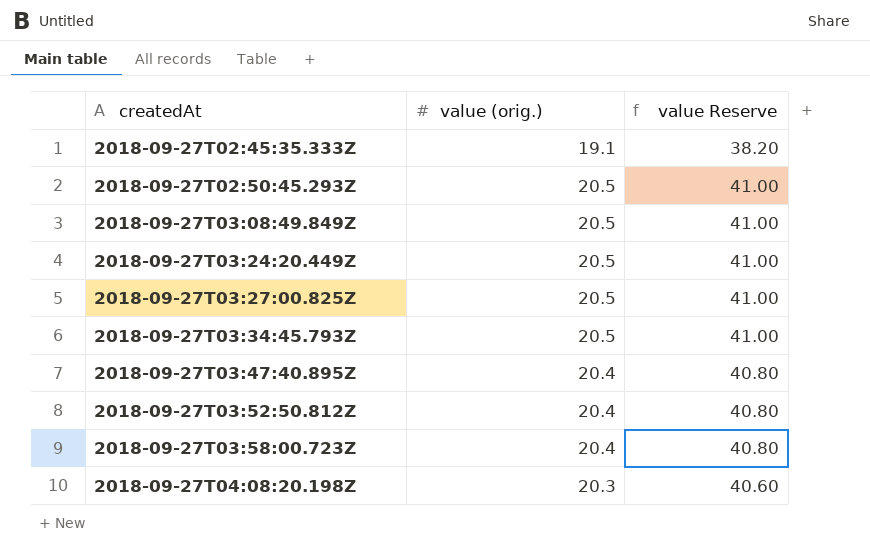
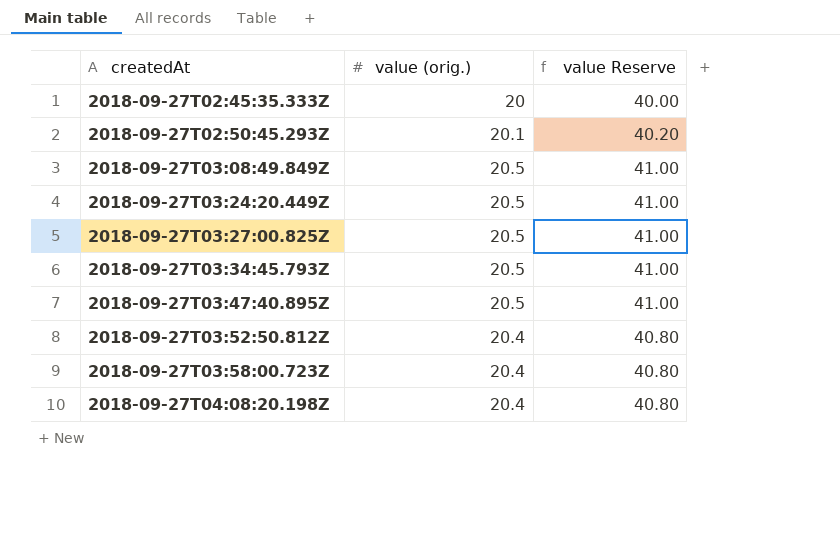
2018-09-27T02:45:35.333Z | value (orig.): 19.1 -> 20
2018-09-27T02:45:35.333Z | value Reserve: 38.20 -> 40.00
2018-09-27T02:50:45.293Z | value (orig.): 20.5 -> 20.1
2018-09-27T02:50:45.293Z | value Reserve: 41.00 -> 40.20
2018-09-27T03:47:40.895Z | value (orig.): 20.4 -> 20.5
2018-09-27T03:47:40.895Z | value Reserve: 40.80 -> 41.00
2018-09-27T04:08:20.198Z | value (orig.): 20.3 -> 20.4
2018-09-27T04:08:20.198Z | value Reserve: 40.60 -> 40.80

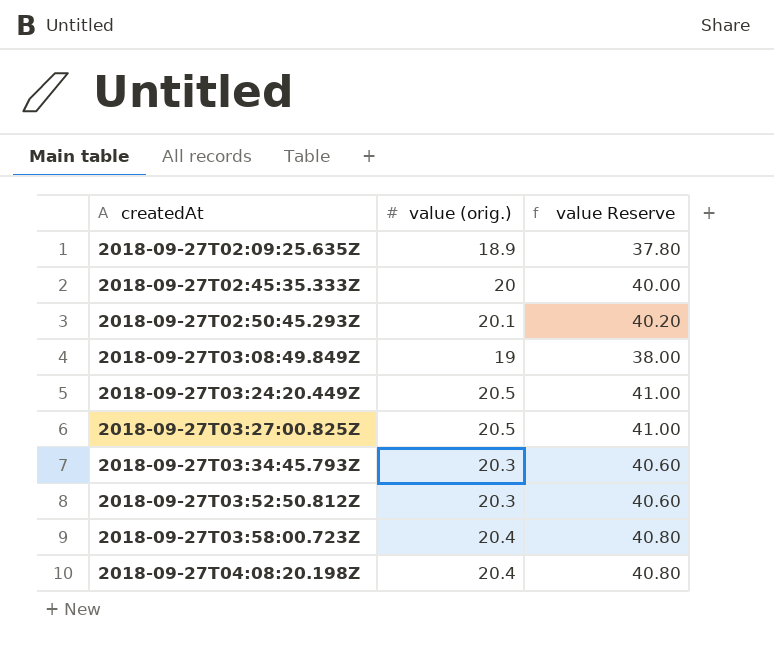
row 2018-09-27T03:47:40.895Z: 20.5 | 41.00 -> none
row 2018-09-27T02:09:25.635Z: none -> 18.9 | 37.80
2018-09-27T03:08:49.849Z | value (orig.): 20.5 -> 19
2018-09-27T03:08:49.849Z | value Reserve: 41.00 -> 38.00
2018-09-27T03:34:45.793Z | value (orig.): 20.5 -> 20.3
2018-09-27T03:34:45.793Z | value Reserve: 41.00 -> 40.60
2018-09-27T03:52:50.812Z | value (orig.): 20.4 -> 20.3
2018-09-27T03:52:50.812Z | value Reserve: 40.80 -> 40.60

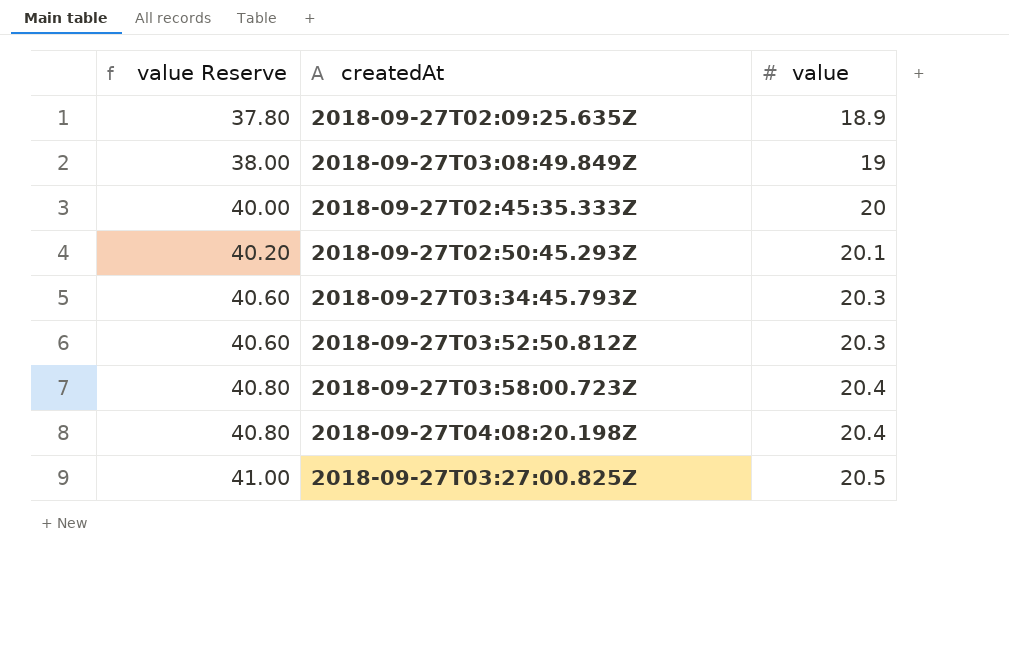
row order: createdAt ascending -> value Reserve ascending
column value Reserve | position: 3 -> 1
column name: value (orig.) -> value
row 2018-09-27T03:24:20.449Z: 20.5 | 41.00 -> none

